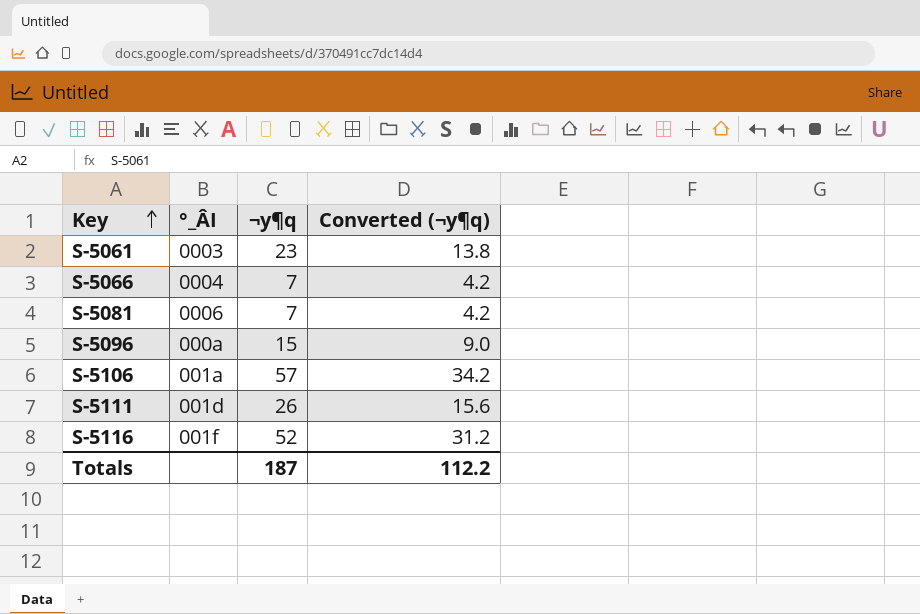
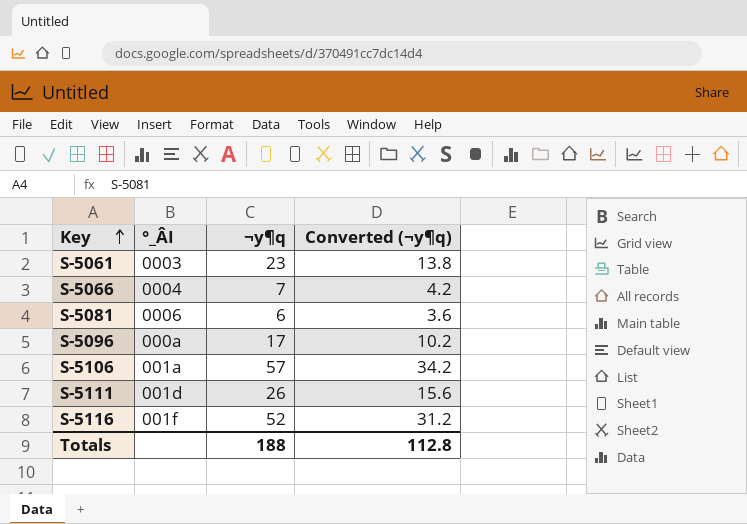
S-5081 | ¬y¶q: 7 -> 6
S-5081 | Converted (¬y¶q): 4.2 -> 3.6
S-5096 | ¬y¶q: 15 -> 17
S-5096 | Converted (¬y¶q): 9.0 -> 10.2
Totals | ¬y¶q: 187 -> 188
Totals | Converted (¬y¶q): 112.2 -> 112.8

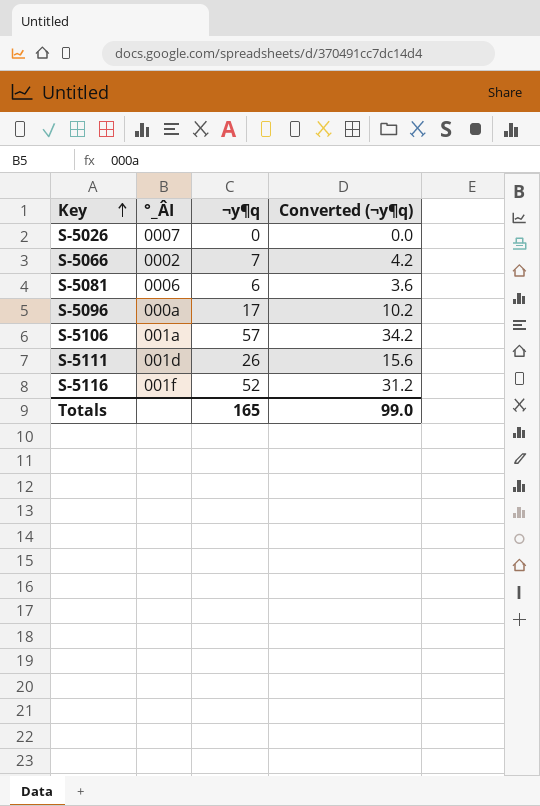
row S-5061: 0003 | 23 | 13.8 -> none
row S-5026: none -> 0007 | 0 | 0.0
S-5066 | °_ÂI: 0004 -> 0002
Totals | ¬y¶q: 188 -> 165
Totals | Converted (¬y¶q): 112.8 -> 99.0

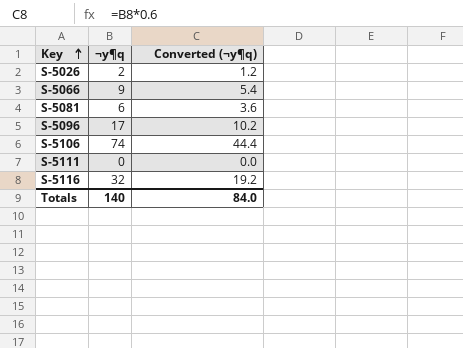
column °_ÂI | position: 2 -> none
S-5026 | ¬y¶q: 0 -> 2
S-5026 | Converted (¬y¶q): 0.0 -> 1.2
S-5066 | ¬y¶q: 7 -> 9
S-5066 | Converted (¬y¶q): 4.2 -> 5.4
S-5106 | ¬y¶q: 57 -> 74
S-5106 | Converted (¬y¶q): 34.2 -> 44.4
S-5111 | ¬y¶q: 26 -> 0
S-5111 | Converted (¬y¶q): 15.6 -> 0.0
S-5116 | ¬y¶q: 52 -> 32
S-5116 | Converted (¬y¶q): 31.2 -> 19.2
Totals | ¬y¶q: 165 -> 140
Totals | Converted (¬y¶q): 99.0 -> 84.0

